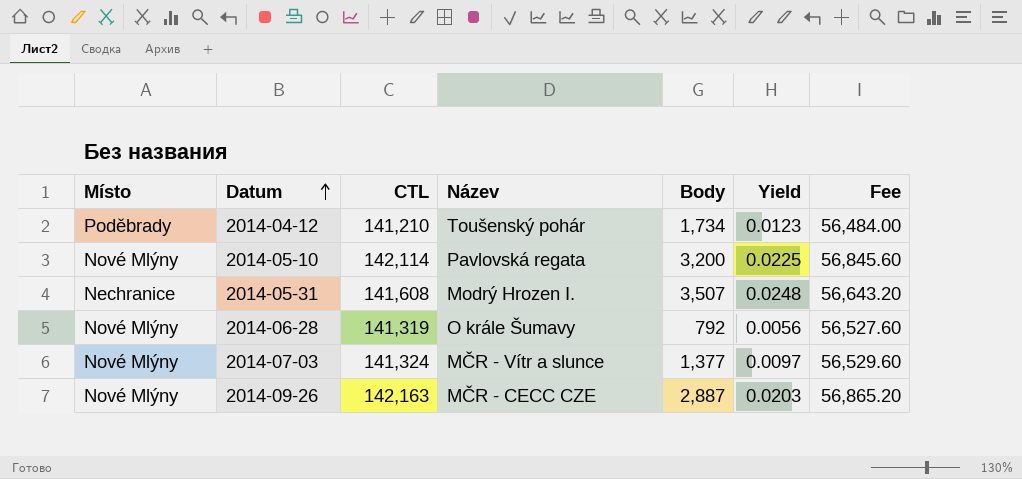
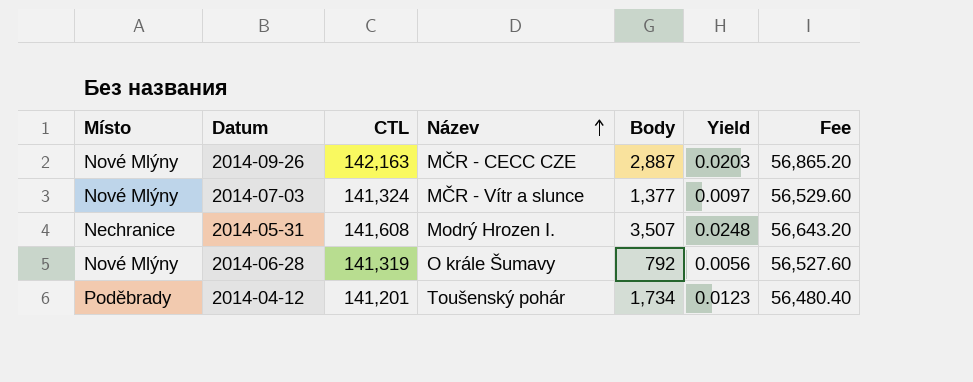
row order: Datum ascending -> Název ascending
row 2014-05-10: Nové Mlýny | 142,114 | Pavlovská regata | 3,200 | 0.0225 | 56,845.60 -> none
2014-04-12 | CTL: 141,210 -> 141,201
2014-04-12 | Fee: 56,484.00 -> 56,480.40

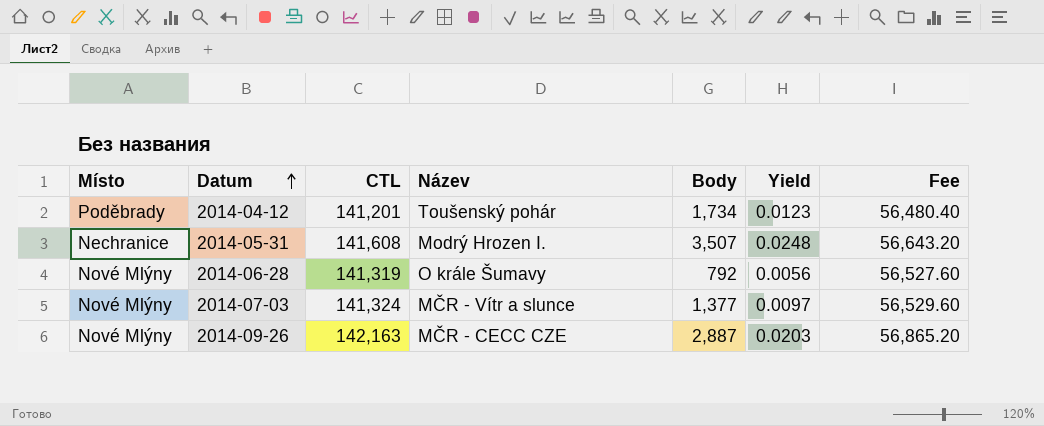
row order: Název ascending -> Datum ascending

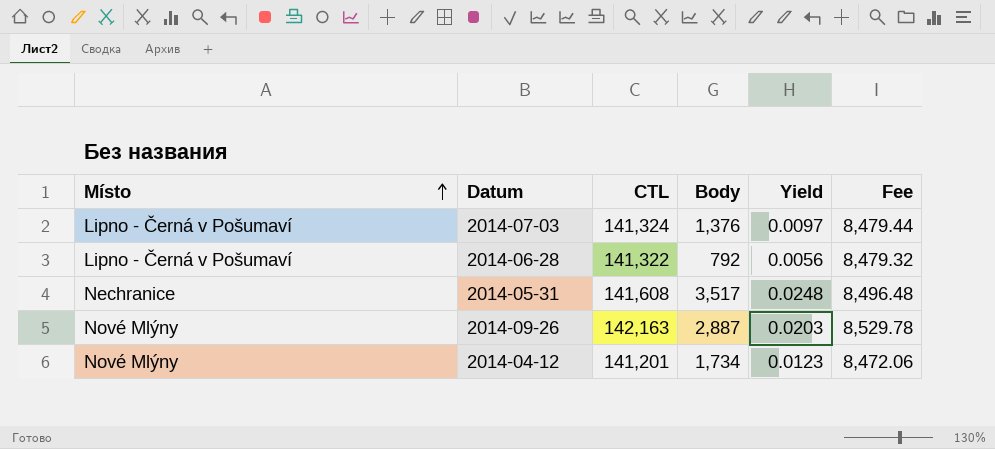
row order: Datum ascending -> Místo ascending
column Název | position: 4 -> none
column Fee | formula: [CTL] * 0.4 -> [CTL] * 0.06
2014-07-03 | Místo: Nové Mlýny -> Lipno - Černá v Pošumaví
2014-07-03 | Body: 1,377 -> 1,376
2014-06-28 | Místo: Nové Mlýny -> Lipno - Černá v Pošumaví
2014-06-28 | CTL: 141,319 -> 141,322
2014-05-31 | Body: 3,507 -> 3,517
2014-04-12 | Místo: Poděbrady -> Nové Mlýny

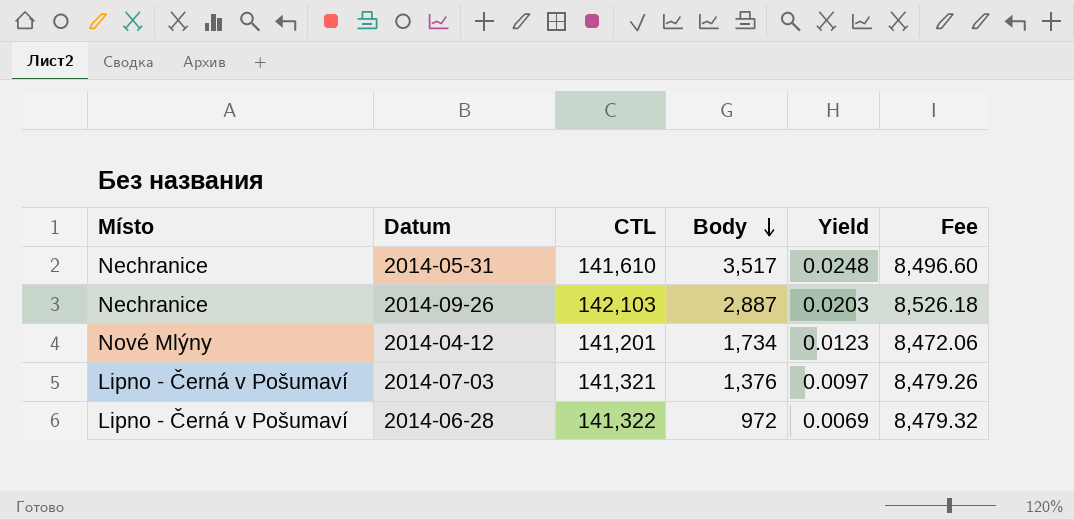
row order: Místo ascending -> Body descending
2014-05-31 | CTL: 141,608 -> 141,610
2014-05-31 | Fee: 8,496.48 -> 8,496.60
2014-09-26 | Místo: Nové Mlýny -> Nechranice
2014-09-26 | CTL: 142,163 -> 142,103
2014-09-26 | Fee: 8,529.78 -> 8,526.18
2014-07-03 | CTL: 141,324 -> 141,321
2014-07-03 | Fee: 8,479.44 -> 8,479.26
2014-06-28 | Body: 792 -> 972
2014-06-28 | Yield: 0.0056 -> 0.0069

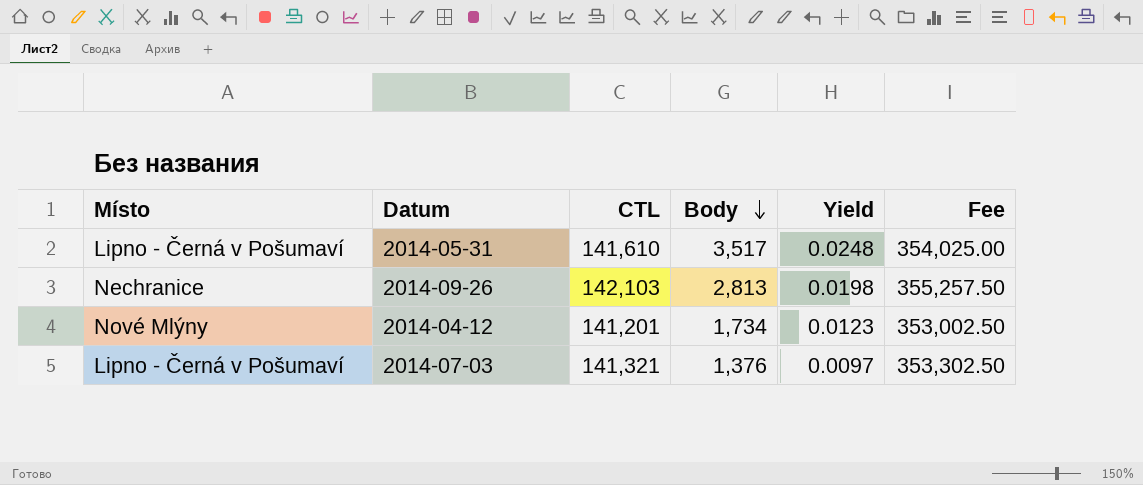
column Fee | formula: [CTL] * 0.06 -> [CTL] * 2.5
row 2014-06-28: Lipno - Černá v Pošumaví | 141,322 | 972 | 0.0069 | 8,479.32 -> none
2014-05-31 | Místo: Nechranice -> Lipno - Černá v Pošumaví
2014-09-26 | Body: 2,887 -> 2,813
2014-09-26 | Yield: 0.0203 -> 0.0198

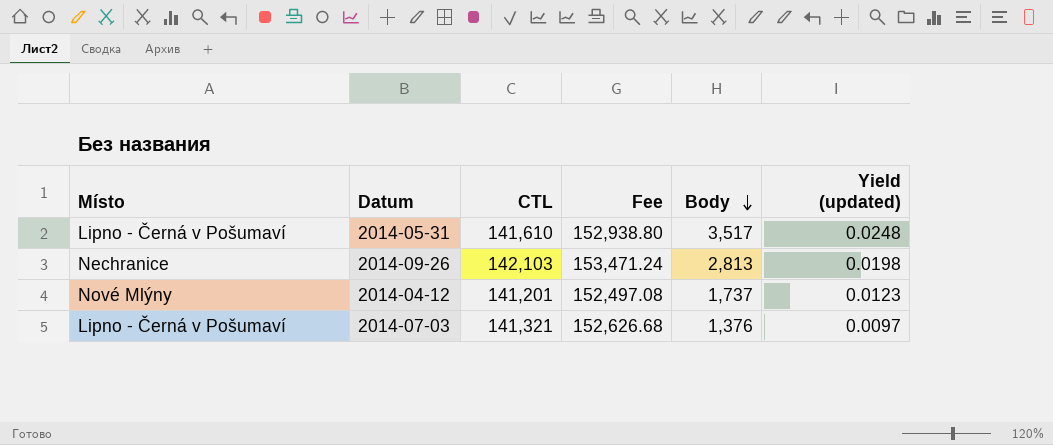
column Fee | formula: [CTL] * 2.5 -> [CTL] * 1.08
column Fee | position: 6 -> 4
column name: Yield -> Yield (updated)
2014-04-12 | Body: 1,734 -> 1,737

